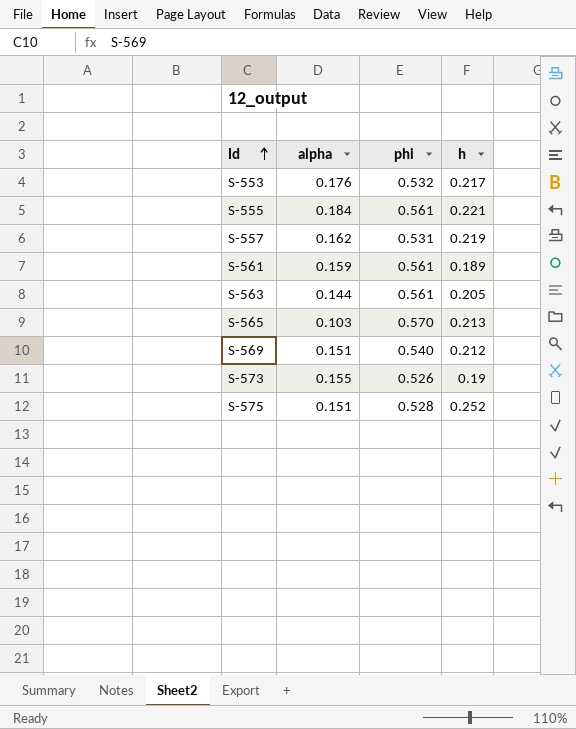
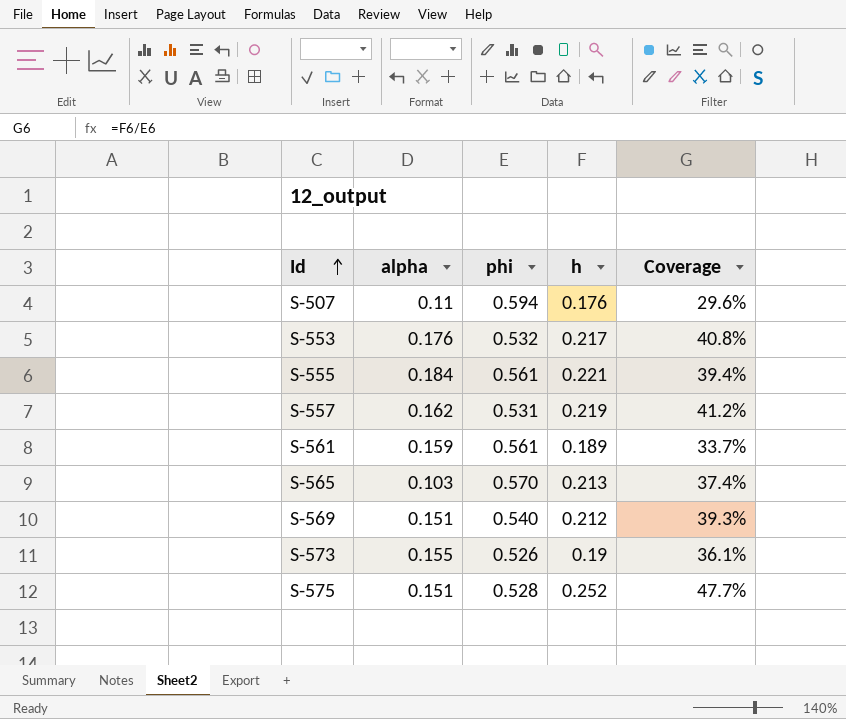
column Coverage | formula: none -> [h] / [phi]
row S-563: 0.144 | 0.561 | 0.205 -> none
row S-507: none -> 0.11 | 0.594 | 0.176 | 29.6%

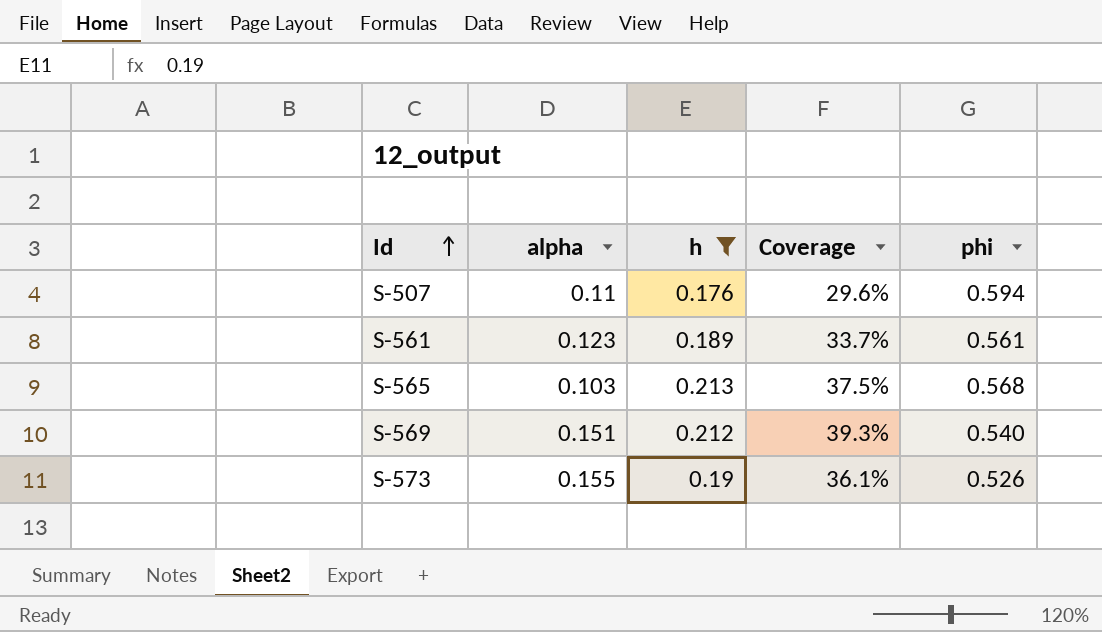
filter: none -> h <= 0.213
column phi | position: 3 -> 5
S-561 | alpha: 0.159 -> 0.123
S-565 | Coverage: 37.4% -> 37.5%
S-565 | phi: 0.570 -> 0.568

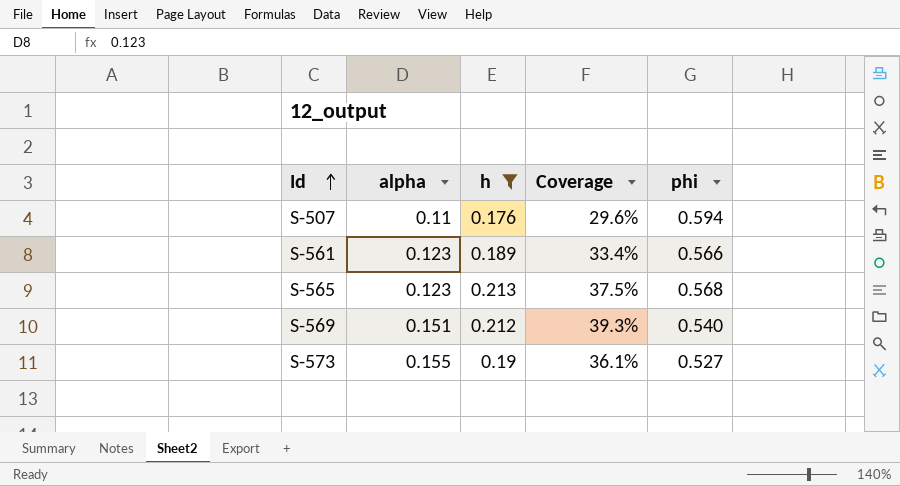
S-561 | Coverage: 33.7% -> 33.4%
S-561 | phi: 0.561 -> 0.566
S-565 | alpha: 0.103 -> 0.123
S-573 | phi: 0.526 -> 0.527

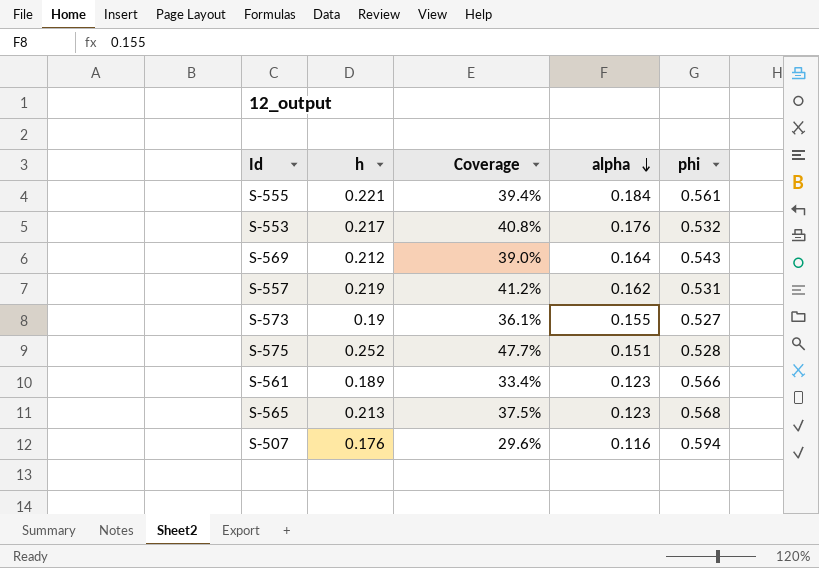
filter: h <= 0.213 -> none
row order: Id ascending -> alpha descending
column alpha | position: 2 -> 4
S-569 | Coverage: 39.3% -> 39.0%
S-569 | alpha: 0.151 -> 0.164
S-569 | phi: 0.540 -> 0.543
S-507 | alpha: 0.11 -> 0.116

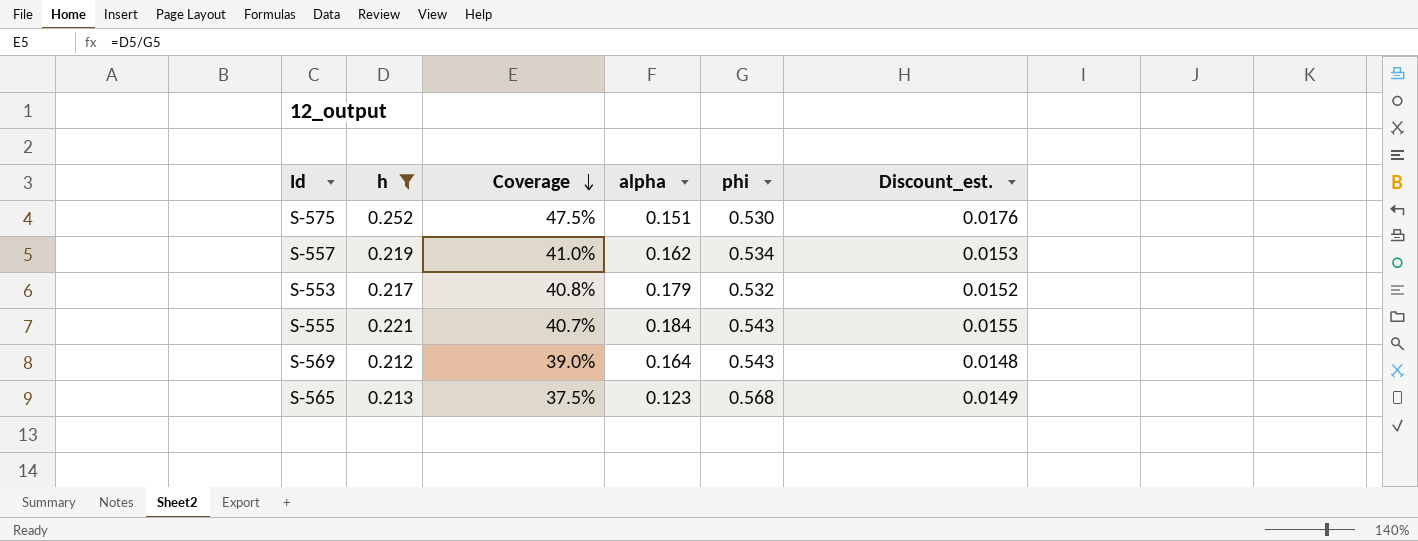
filter: none -> h >= 0.212
row order: alpha descending -> Coverage descending
column Discount_est. | formula: none -> [h] * 0.07
S-575 | Coverage: 47.7% -> 47.5%
S-575 | phi: 0.528 -> 0.530
S-557 | Coverage: 41.2% -> 41.0%
S-557 | phi: 0.531 -> 0.534
S-553 | alpha: 0.176 -> 0.179
S-555 | Coverage: 39.4% -> 40.7%
S-555 | phi: 0.561 -> 0.543

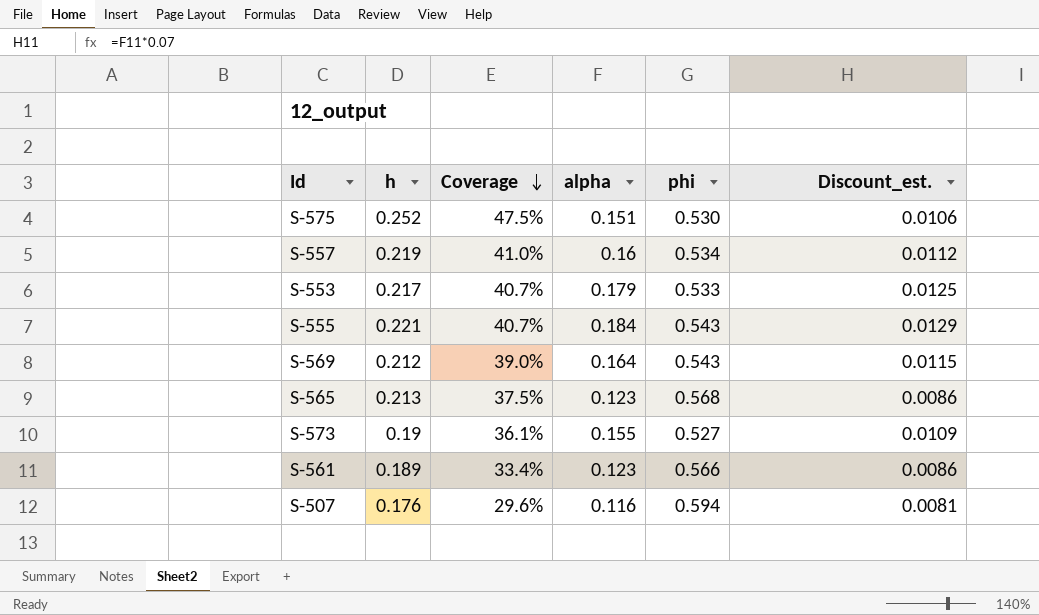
filter: h >= 0.212 -> none
column Discount_est. | formula: [h] * 0.07 -> [alpha] * 0.07
S-557 | alpha: 0.162 -> 0.16
S-553 | Coverage: 40.8% -> 40.7%
S-553 | phi: 0.532 -> 0.533

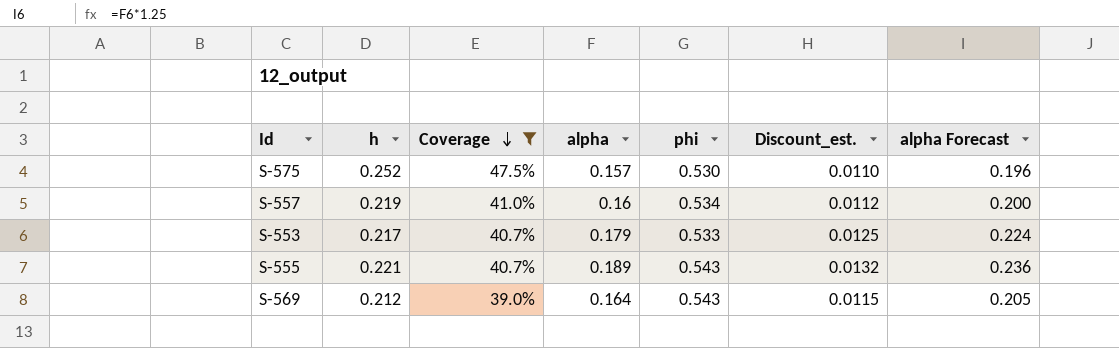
filter: none -> Coverage >= 39.0%
column alpha Forecast | formula: none -> [alpha] * 1.25
S-575 | alpha: 0.151 -> 0.157
S-575 | Discount_est.: 0.0106 -> 0.0110
S-555 | alpha: 0.184 -> 0.189
S-555 | Discount_est.: 0.0129 -> 0.0132

